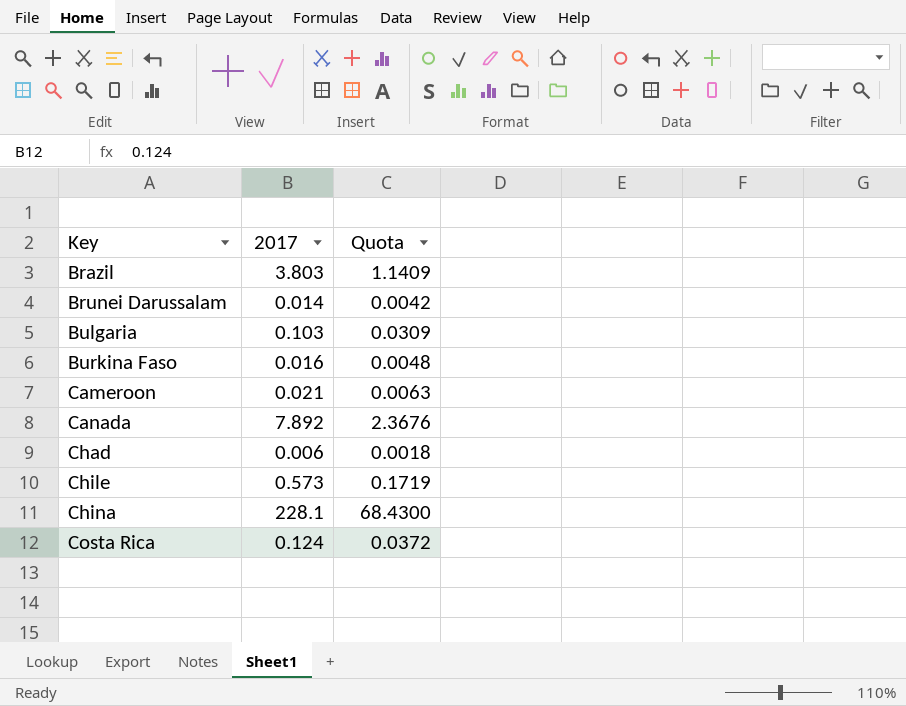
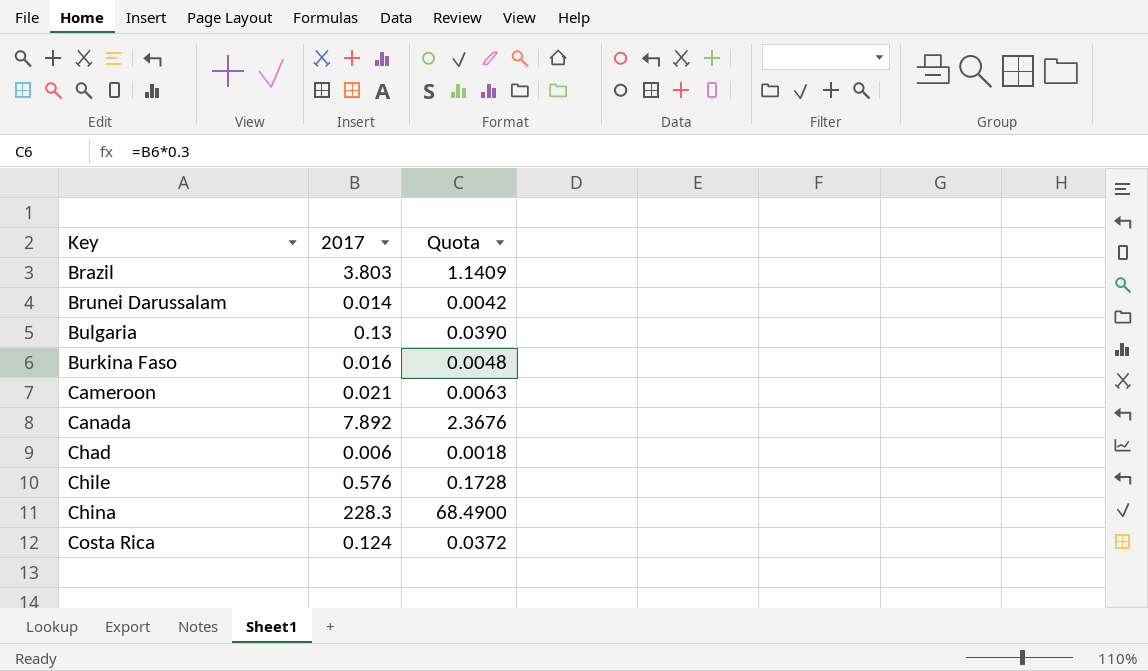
Bulgaria | 2017: 0.103 -> 0.13
Bulgaria | Quota: 0.0309 -> 0.0390
Chile | 2017: 0.573 -> 0.576
Chile | Quota: 0.1719 -> 0.1728
China | 2017: 228.1 -> 228.3
China | Quota: 68.4300 -> 68.4900

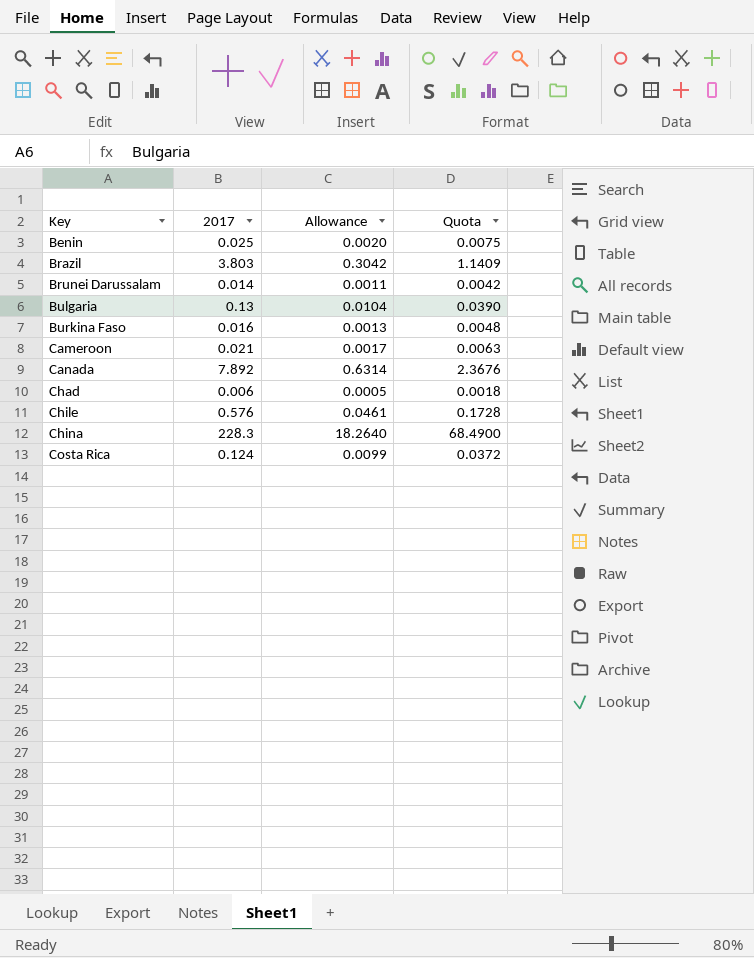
column Allowance | formula: none -> [2017] * 0.08
row Benin: none -> 0.025 | 0.0020 | 0.0075

